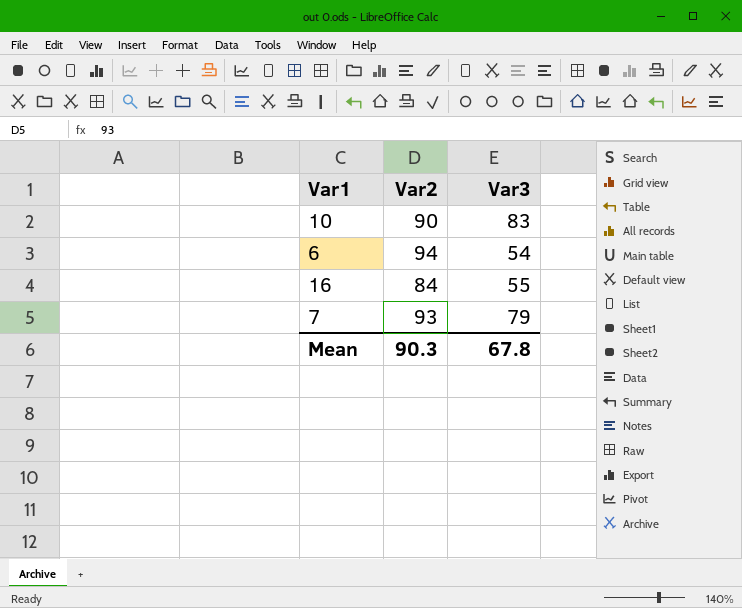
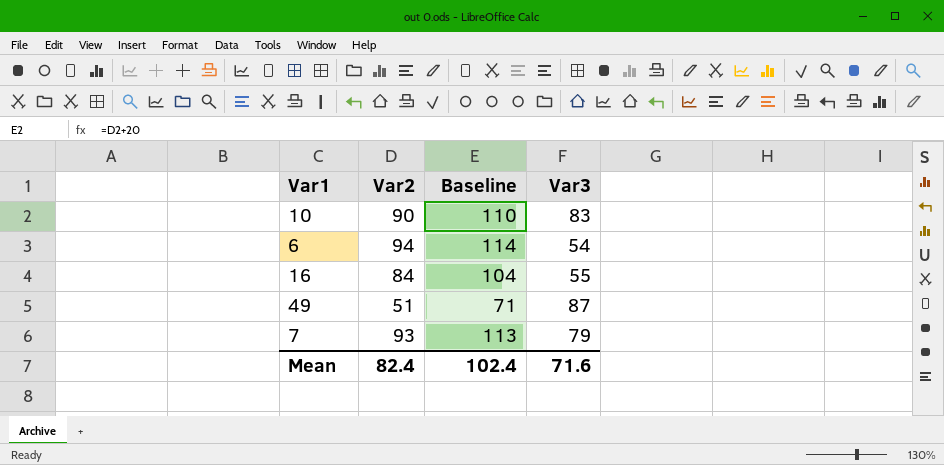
column Baseline | formula: none -> [Var2] + 20
row 49: none -> 51 | 71 | 87
Mean | Var2: 90.3 -> 82.4
Mean | Var3: 67.8 -> 71.6

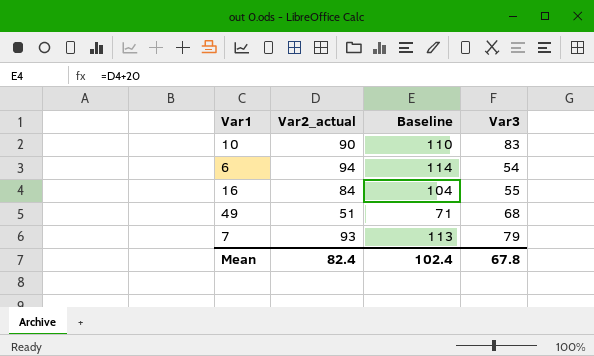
column name: Var2 -> Var2_actual
49 | Var3: 87 -> 68
Mean | Var3: 71.6 -> 67.8

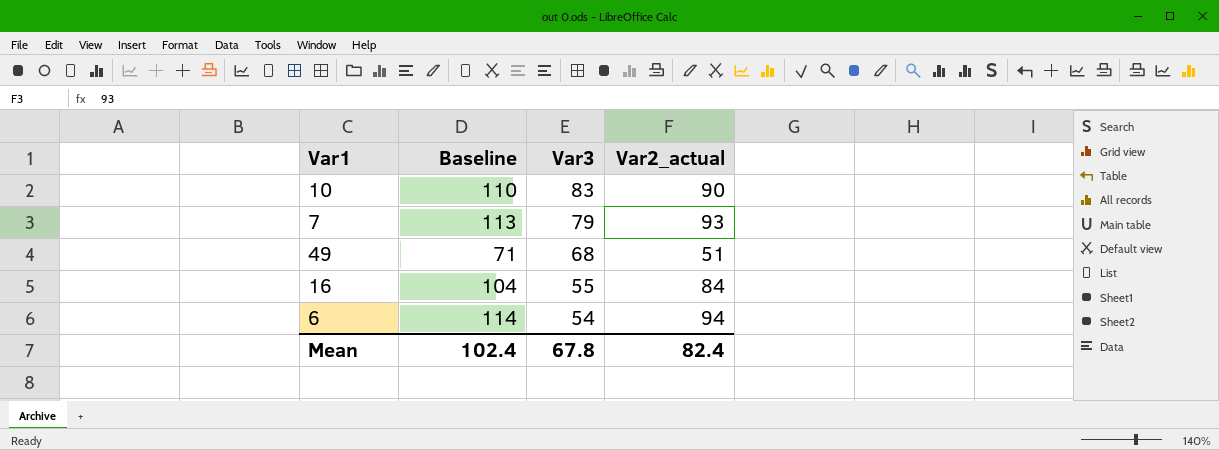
row order: none -> Var3 descending
column Var2_actual | position: 2 -> 4

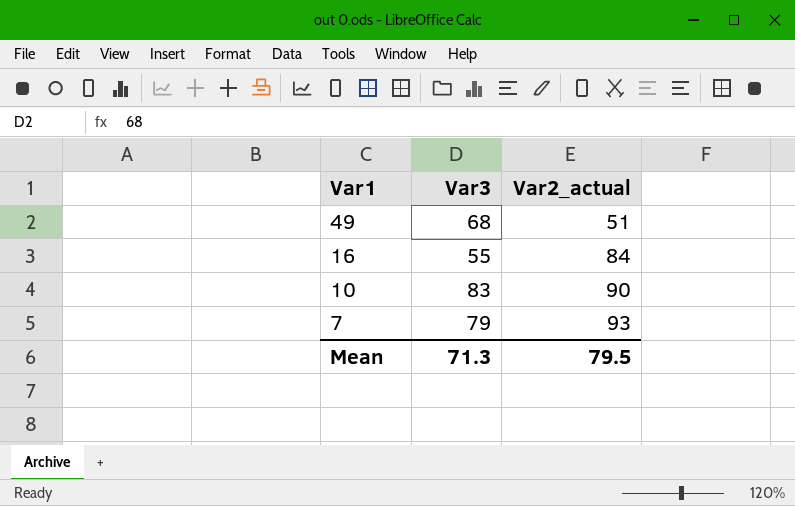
row order: Var3 descending -> Var1 descending
column Baseline | formula: [Var2_actual] + 20 -> none
row 6: 114 | 54 | 94 -> none
Mean | Var3: 67.8 -> 71.3
Mean | Var2_actual: 82.4 -> 79.5

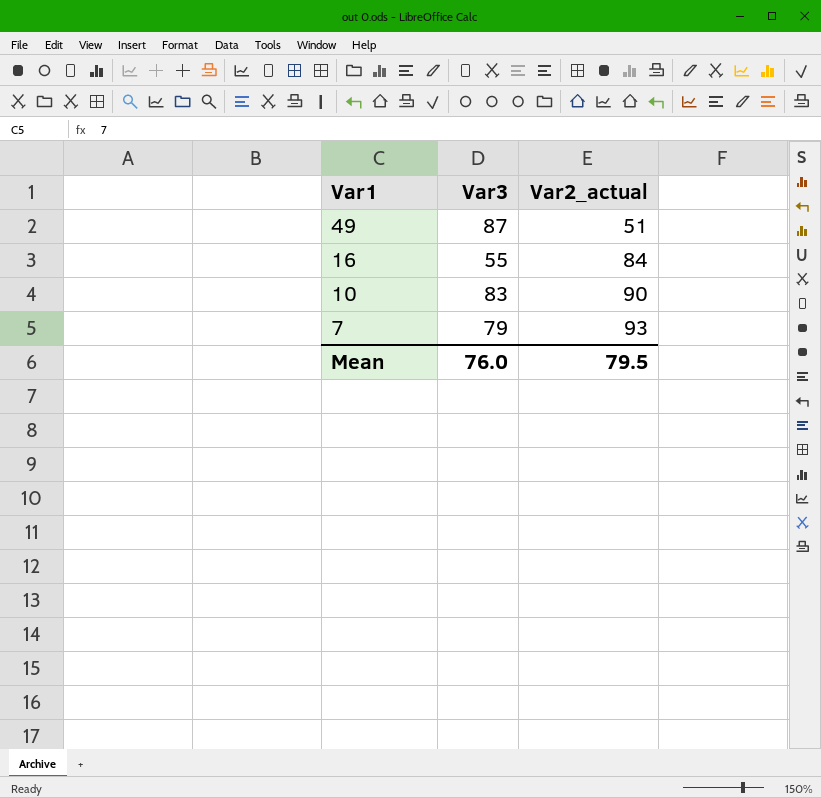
49 | Var3: 68 -> 87
Mean | Var3: 71.3 -> 76.0

